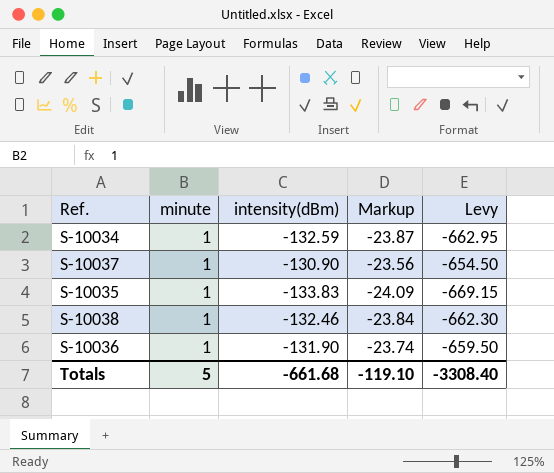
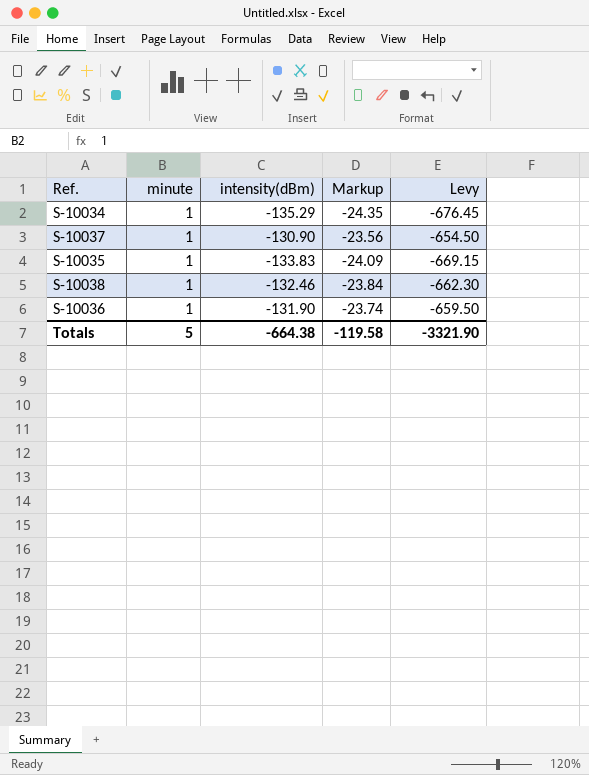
S-10034 | intensity(dBm): -132.59 -> -135.29
S-10034 | Markup: -23.87 -> -24.35
S-10034 | Levy: -662.95 -> -676.45
Totals | intensity(dBm): -661.68 -> -664.38
Totals | Markup: -119.10 -> -119.58
Totals | Levy: -3308.40 -> -3321.90

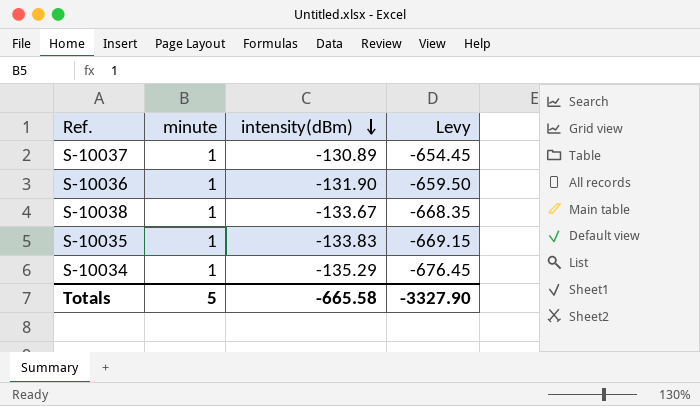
row order: none -> intensity(dBm) descending
column Markup | formula: [intensity(dBm)] * 0.18 -> none
S-10037 | intensity(dBm): -130.90 -> -130.89
S-10037 | Levy: -654.50 -> -654.45
S-10038 | intensity(dBm): -132.46 -> -133.67
S-10038 | Levy: -662.30 -> -668.35
Totals | intensity(dBm): -664.38 -> -665.58
Totals | Levy: -3321.90 -> -3327.90

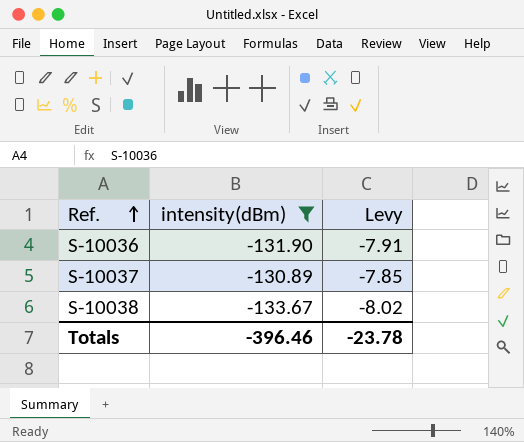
filter: none -> intensity(dBm) >= -133.67
row order: intensity(dBm) descending -> Ref. ascending
column minute | position: 2 -> none
column Levy | formula: [intensity(dBm)] * 5 -> [intensity(dBm)] * 0.06
Totals | intensity(dBm): -665.58 -> -396.46
Totals | Levy: -3327.90 -> -23.78

